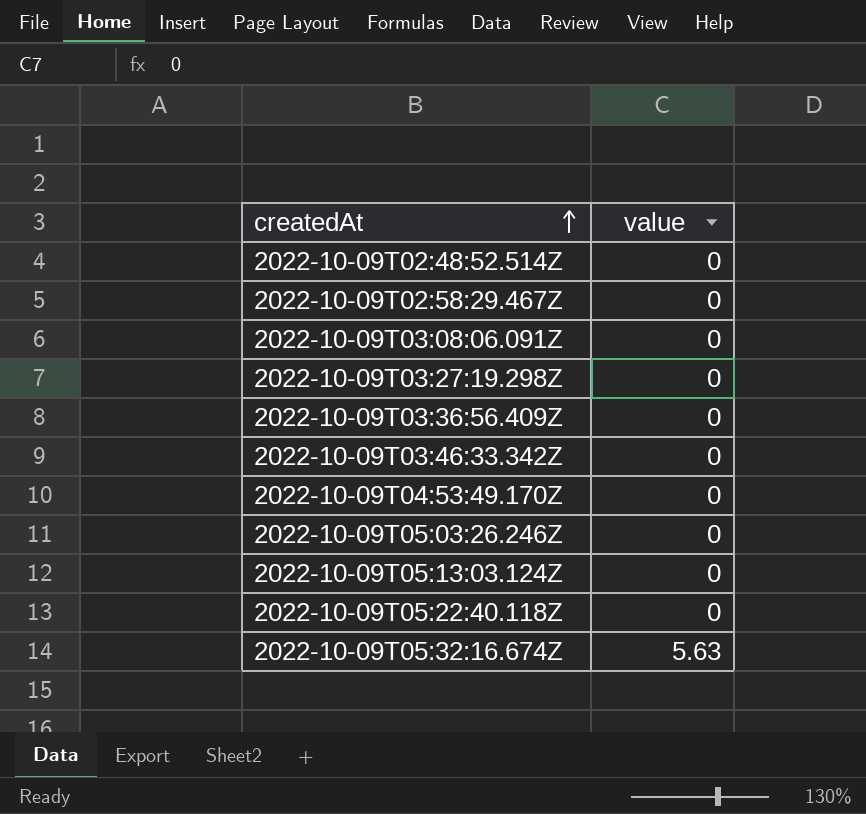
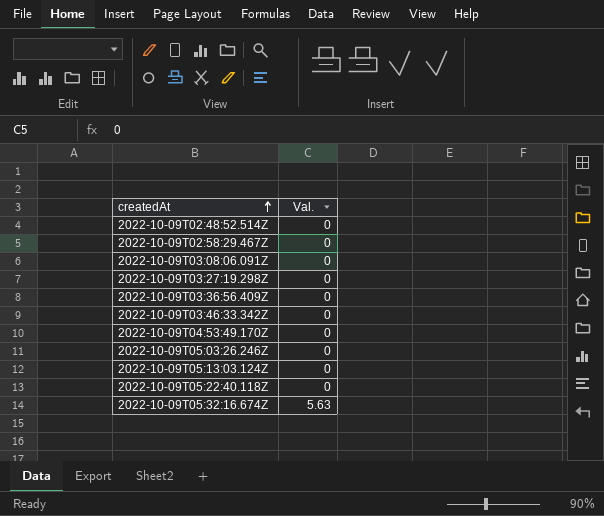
column name: value -> Val.

